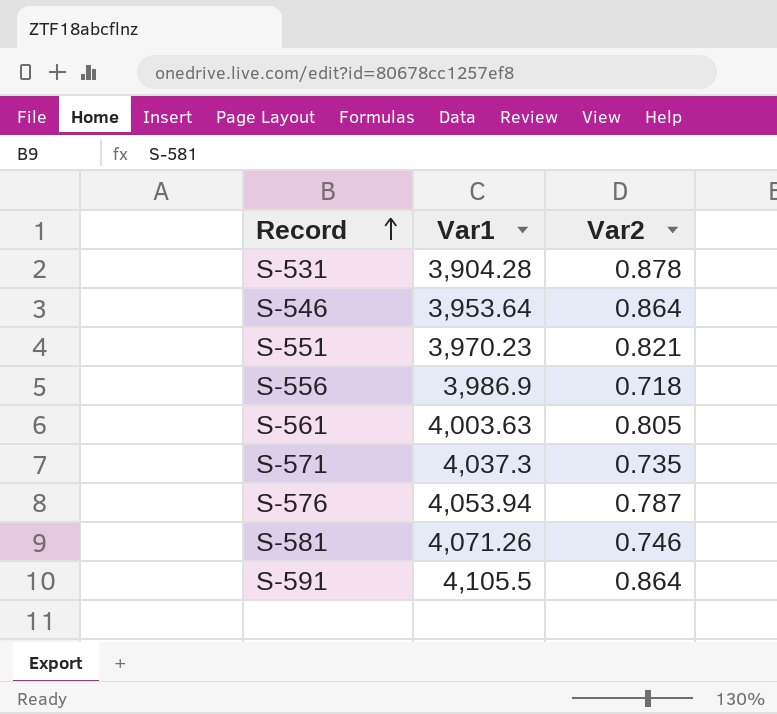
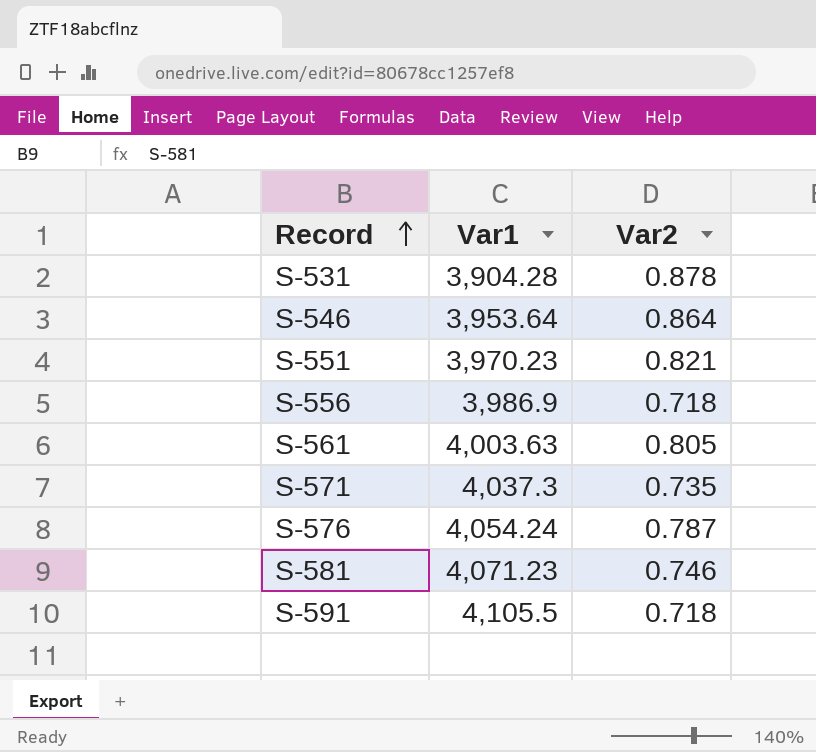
S-576 | Var1: 4,053.94 -> 4,054.24
S-581 | Var1: 4,071.26 -> 4,071.23
S-591 | Var2: 0.864 -> 0.718

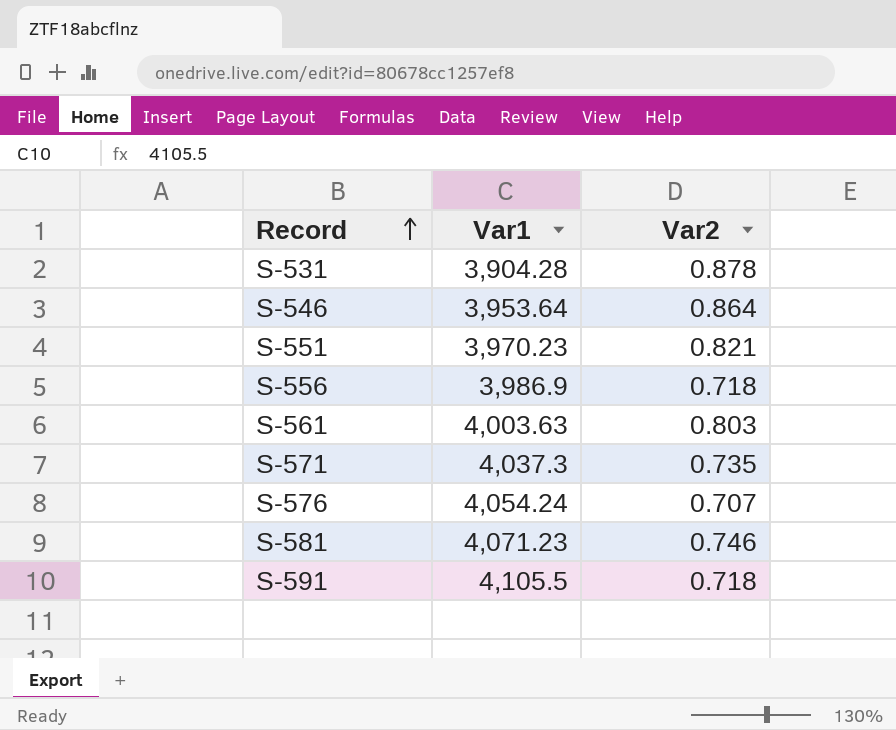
S-561 | Var2: 0.805 -> 0.803
S-576 | Var2: 0.787 -> 0.707

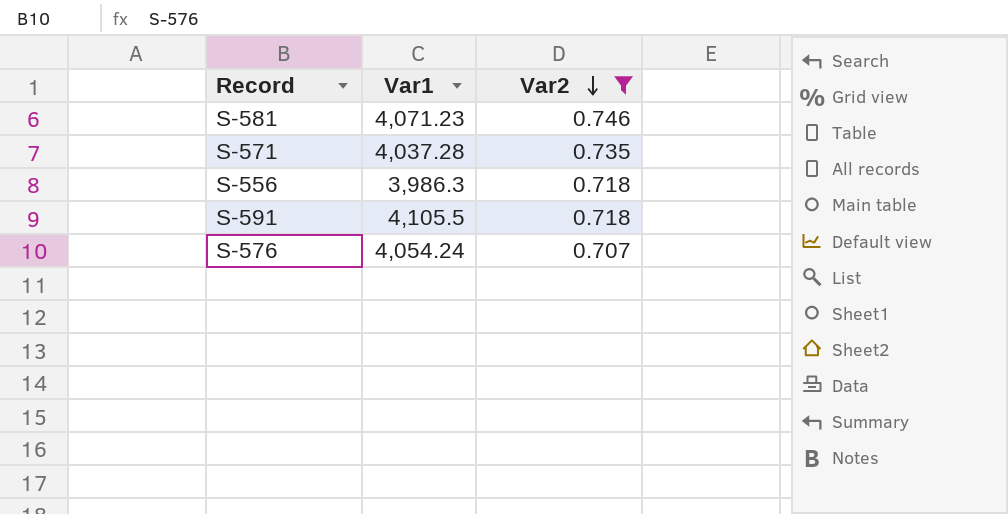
filter: none -> Var2 <= 0.746
row order: Record ascending -> Var2 descending
S-571 | Var1: 4,037.3 -> 4,037.28
S-556 | Var1: 3,986.9 -> 3,986.3

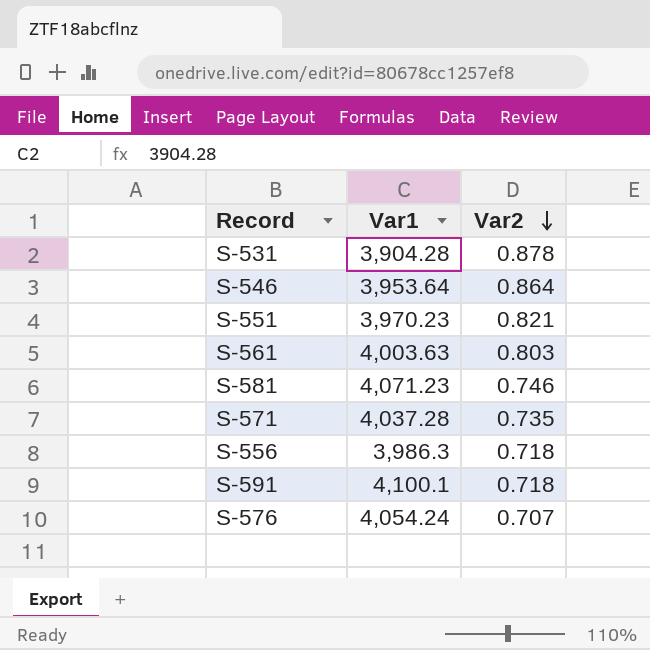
filter: Var2 <= 0.746 -> none
S-591 | Var1: 4,105.5 -> 4,100.1

